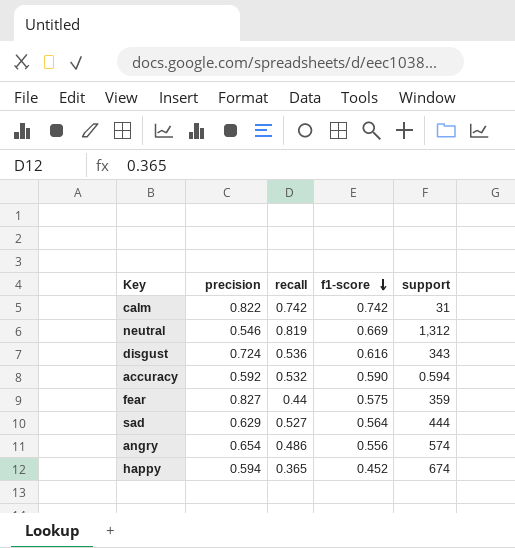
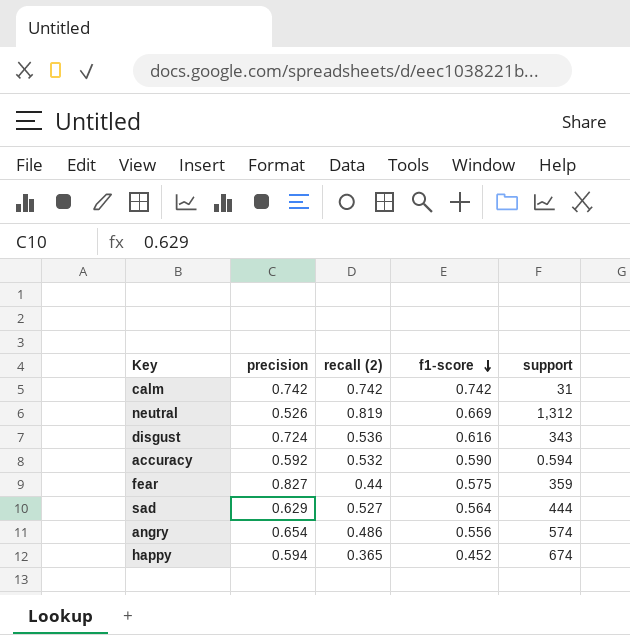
column name: recall -> recall (2)
calm | precision: 0.822 -> 0.742
neutral | precision: 0.546 -> 0.526

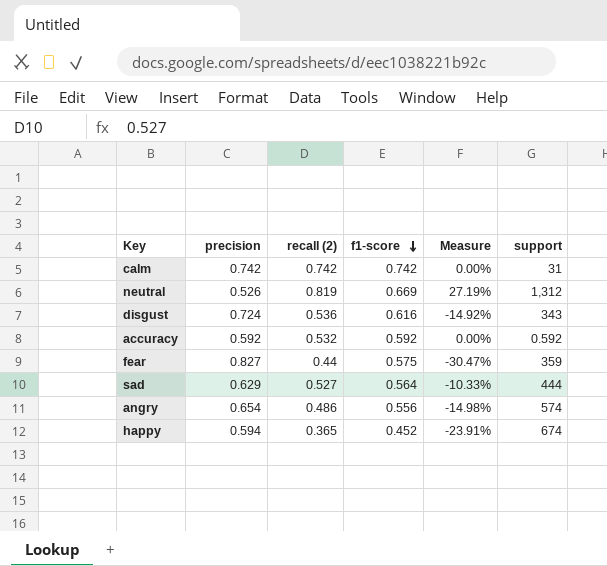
column Measure | formula: none -> ([f1-score] - [precision]) / [precision]
accuracy | f1-score: 0.590 -> 0.592
accuracy | support: 0.594 -> 0.592

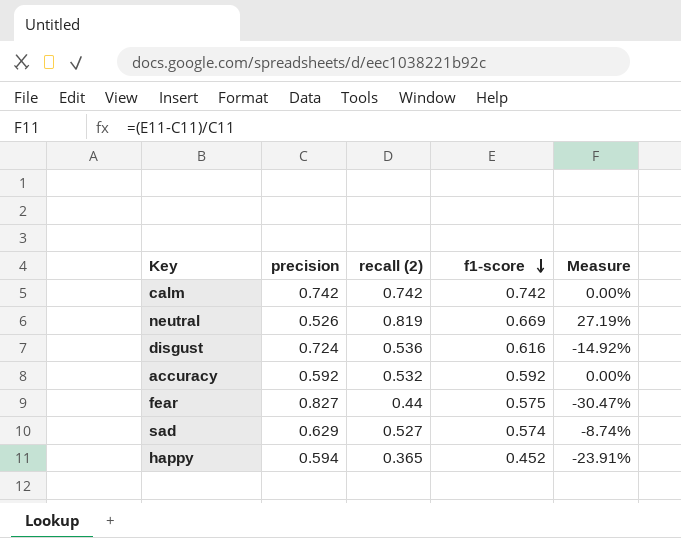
column support | position: 6 -> none
row angry: 0.654 | 0.486 | 0.556 | -14.98% | 574 -> none
sad | f1-score: 0.564 -> 0.574
sad | Measure: -10.33% -> -8.74%

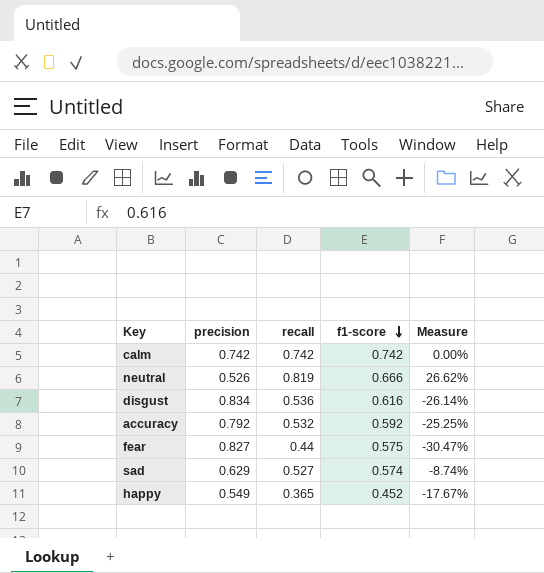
column name: recall (2) -> recall
neutral | f1-score: 0.669 -> 0.666
neutral | Measure: 27.19% -> 26.62%
disgust | precision: 0.724 -> 0.834
disgust | Measure: -14.92% -> -26.14%
accuracy | precision: 0.592 -> 0.792
accuracy | Measure: 0.00% -> -25.25%
happy | precision: 0.594 -> 0.549
happy | Measure: -23.91% -> -17.67%

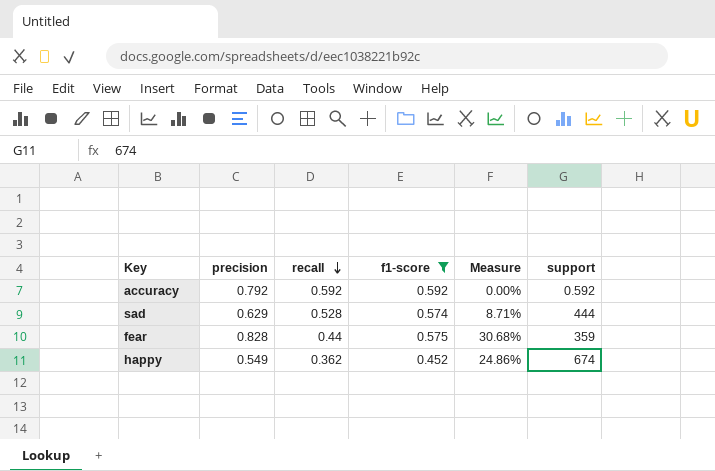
filter: none -> f1-score <= 0.592
row order: f1-score descending -> recall descending
column Measure | formula: ([f1-score] - [precision]) / [precision] -> ([f1-score] - [recall]) / [recall]
column support | position: none -> 6
accuracy | recall: 0.532 -> 0.592
sad | recall: 0.527 -> 0.528
fear | precision: 0.827 -> 0.828
happy | recall: 0.365 -> 0.362

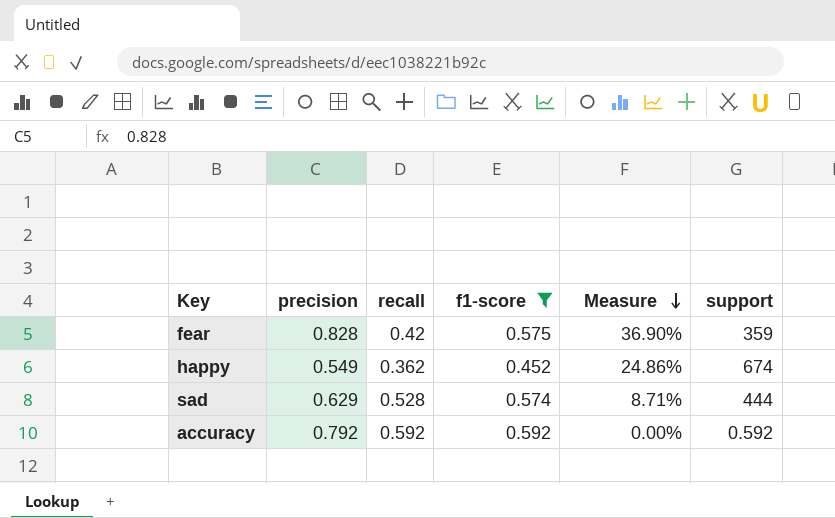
row order: recall descending -> Measure descending
fear | recall: 0.44 -> 0.42
fear | Measure: 30.68% -> 36.90%

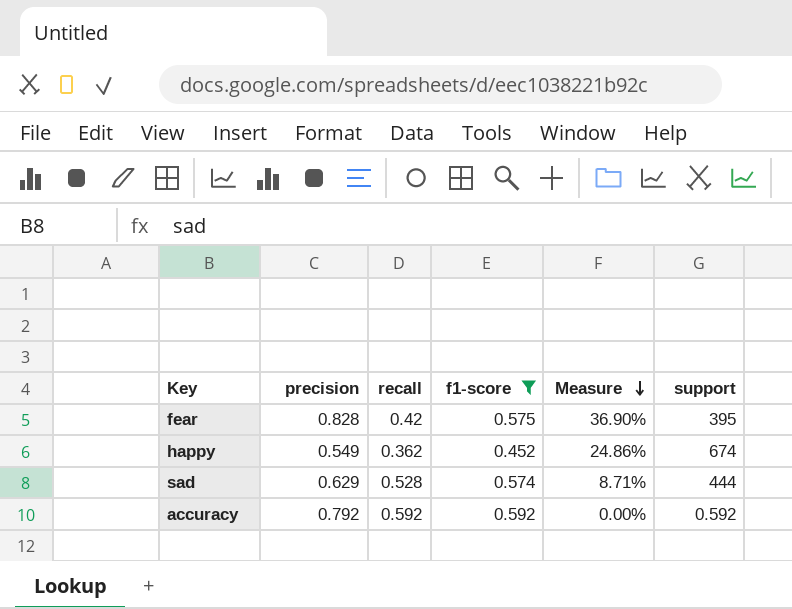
fear | support: 359 -> 395

